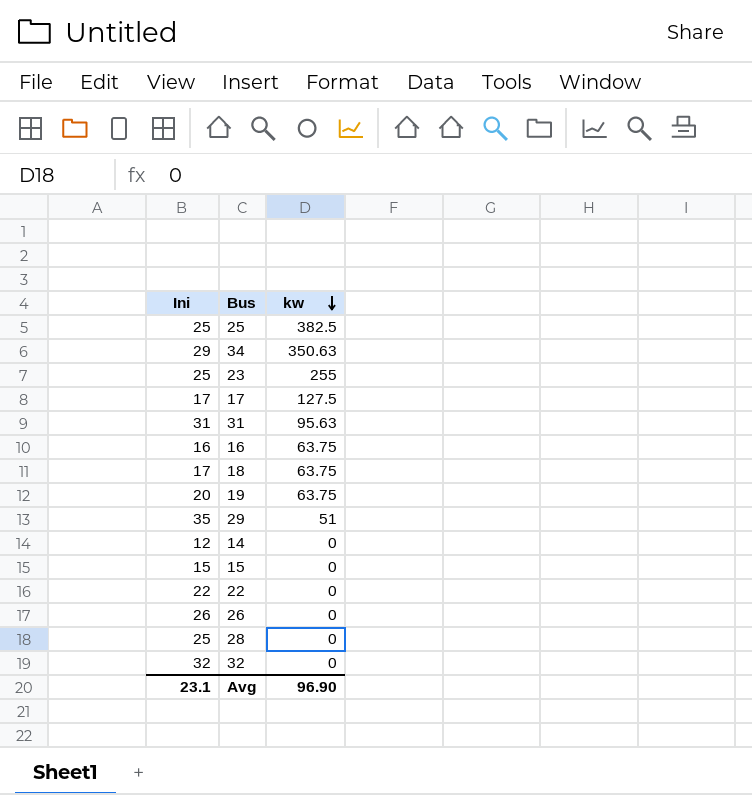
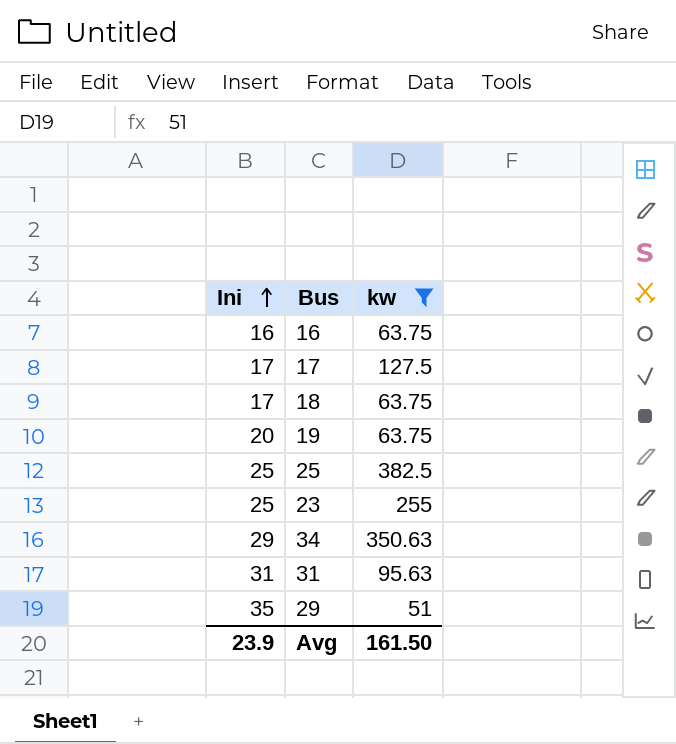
filter: none -> kw != 0
row order: kw descending -> Ini ascending
Avg | Ini: 23.1 -> 23.9
Avg | kw: 96.90 -> 161.50

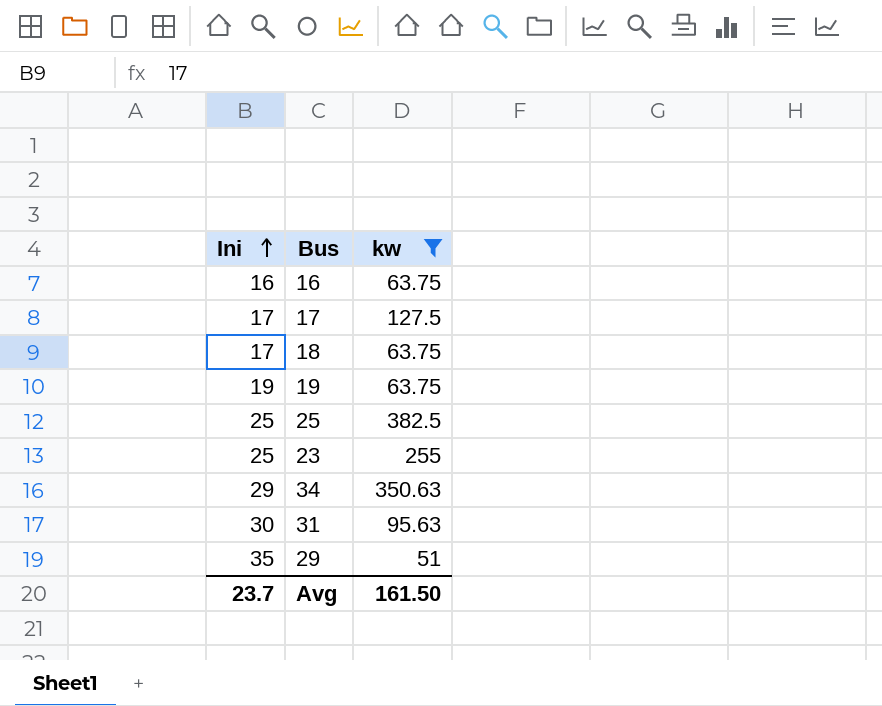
19 | Ini: 20 -> 19
31 | Ini: 31 -> 30
Avg | Ini: 23.9 -> 23.7

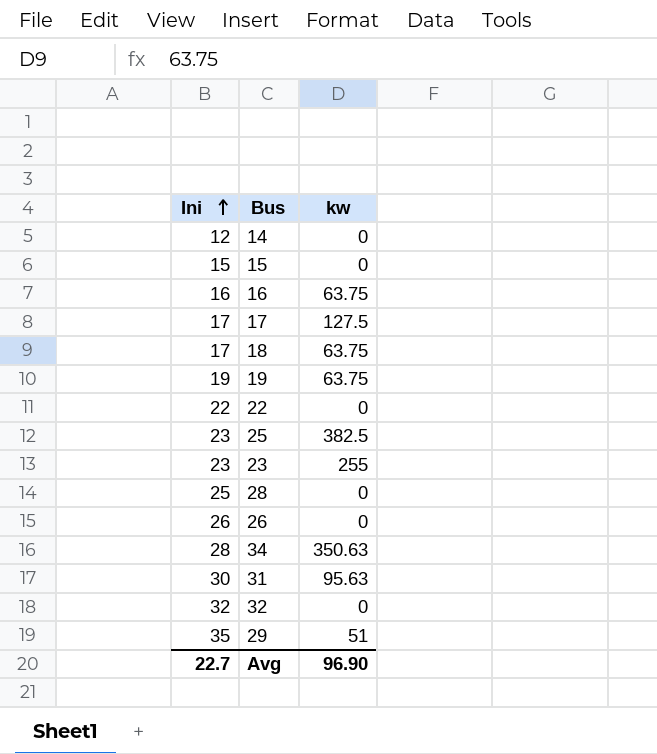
filter: kw != 0 -> none
25 | Ini: 25 -> 23
23 | Ini: 25 -> 23
34 | Ini: 29 -> 28
Avg | Ini: 23.7 -> 22.7
Avg | kw: 161.50 -> 96.90

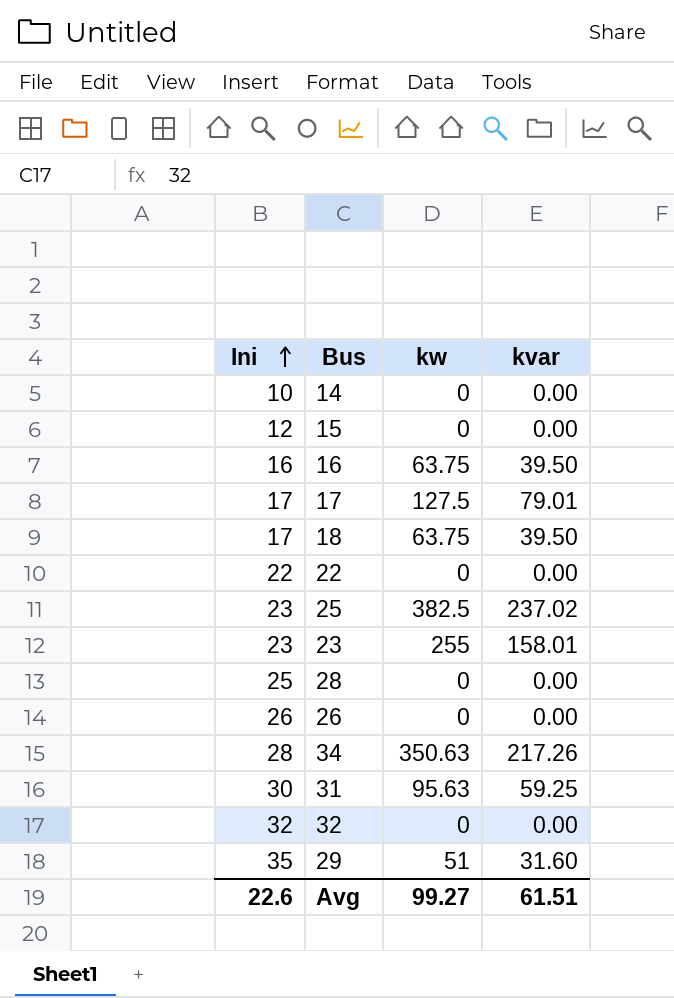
column kvar | position: none -> 4
row 19: 19 | 63.75 -> none
14 | Ini: 12 -> 10
15 | Ini: 15 -> 12
Avg | Ini: 22.7 -> 22.6
Avg | kw: 96.90 -> 99.27

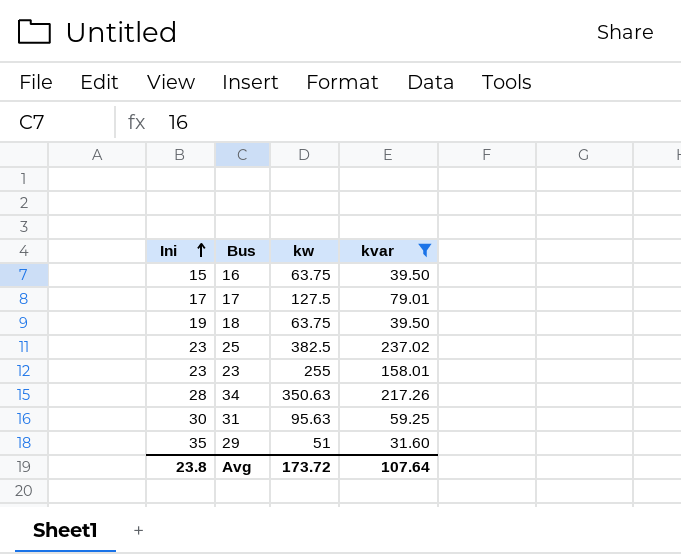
filter: none -> kvar != 0.00
16 | Ini: 16 -> 15
18 | Ini: 17 -> 19
Avg | Ini: 22.6 -> 23.8
Avg | kw: 99.27 -> 173.72
Avg | kvar: 61.51 -> 107.64

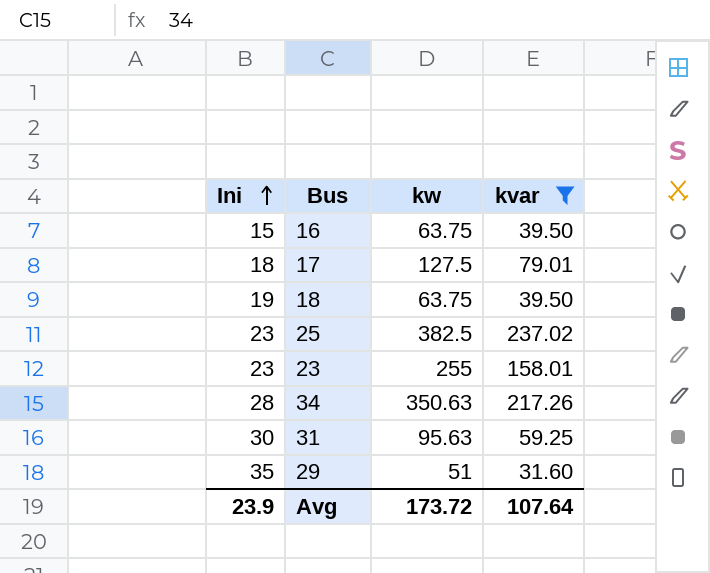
17 | Ini: 17 -> 18
Avg | Ini: 23.8 -> 23.9

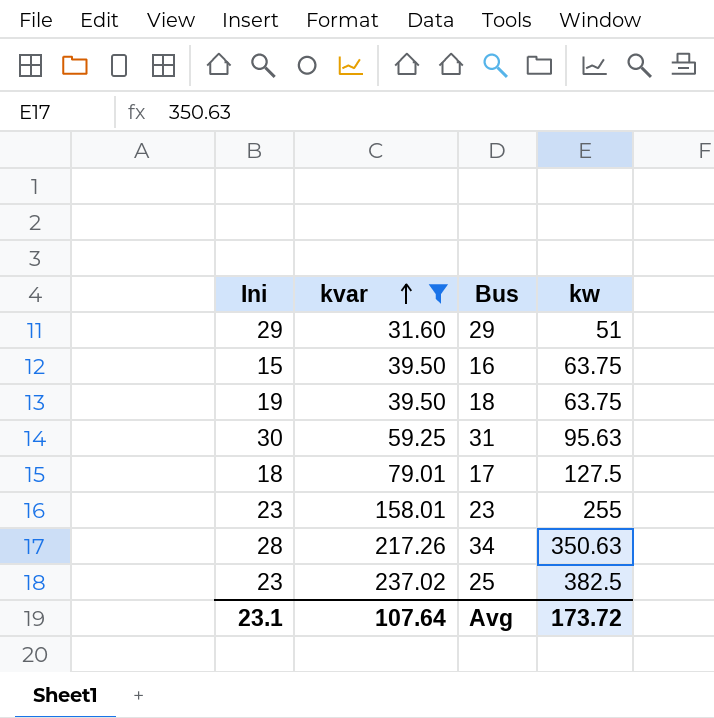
row order: Ini ascending -> kvar ascending
column kvar | position: 4 -> 2
29 | Ini: 35 -> 29
Avg | Ini: 23.9 -> 23.1

